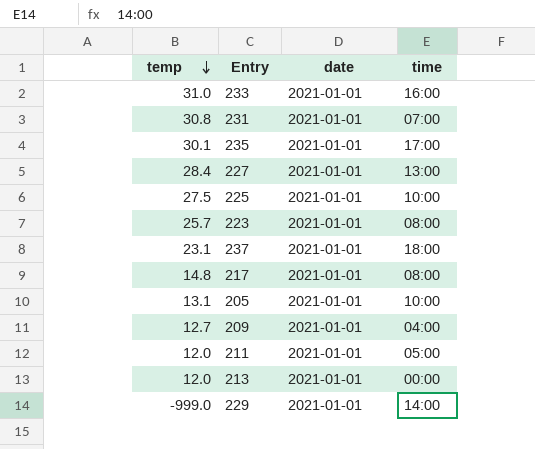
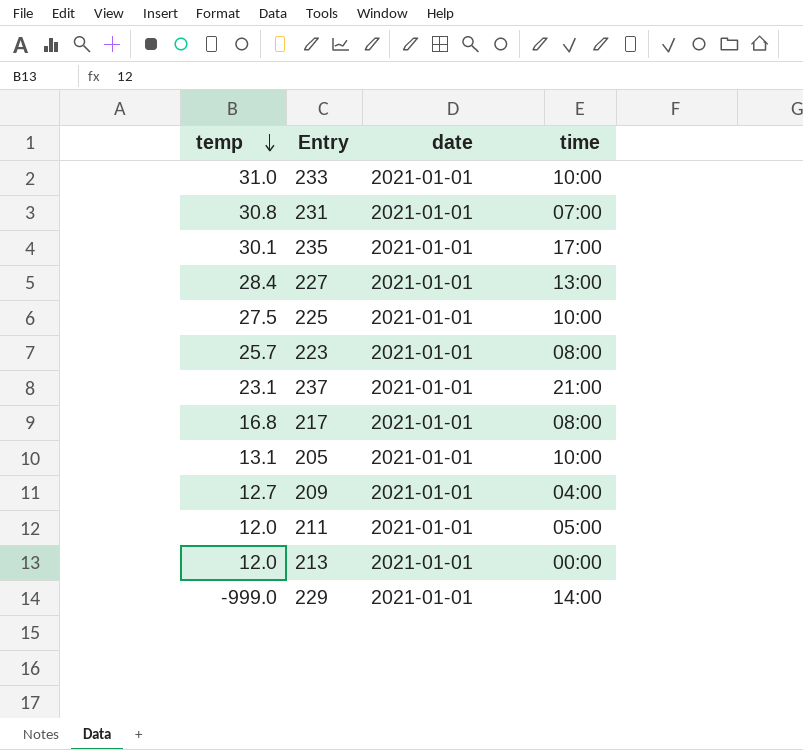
233 | time: 16:00 -> 10:00
237 | time: 18:00 -> 21:00
217 | temp: 14.8 -> 16.8

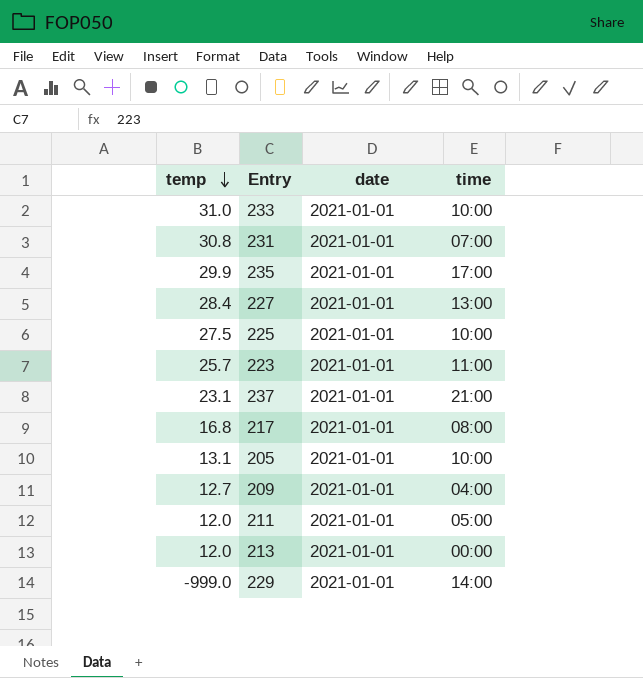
235 | temp: 30.1 -> 29.9
223 | time: 08:00 -> 11:00

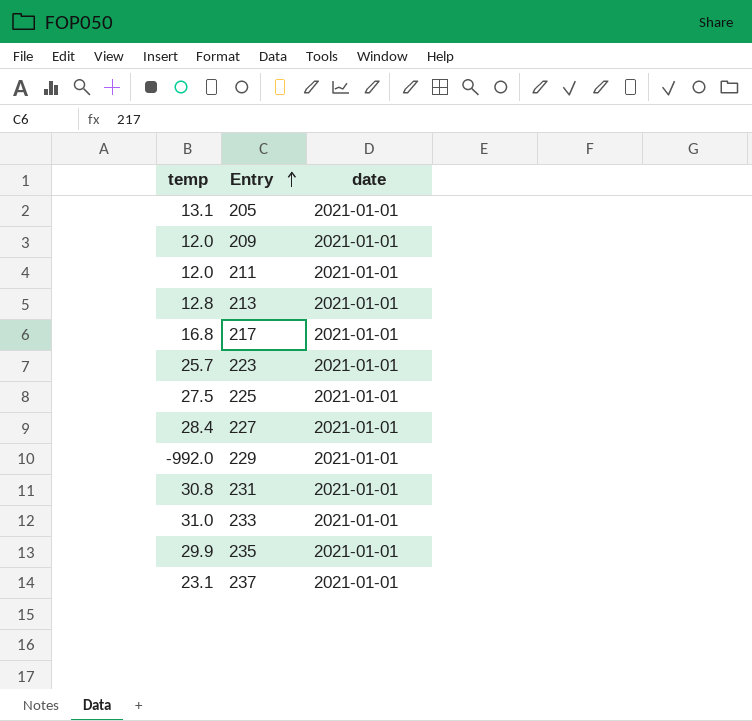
row order: temp descending -> Entry ascending
column time | position: 4 -> none
209 | temp: 12.7 -> 12.0
213 | temp: 12.0 -> 12.8
229 | temp: -999.0 -> -992.0

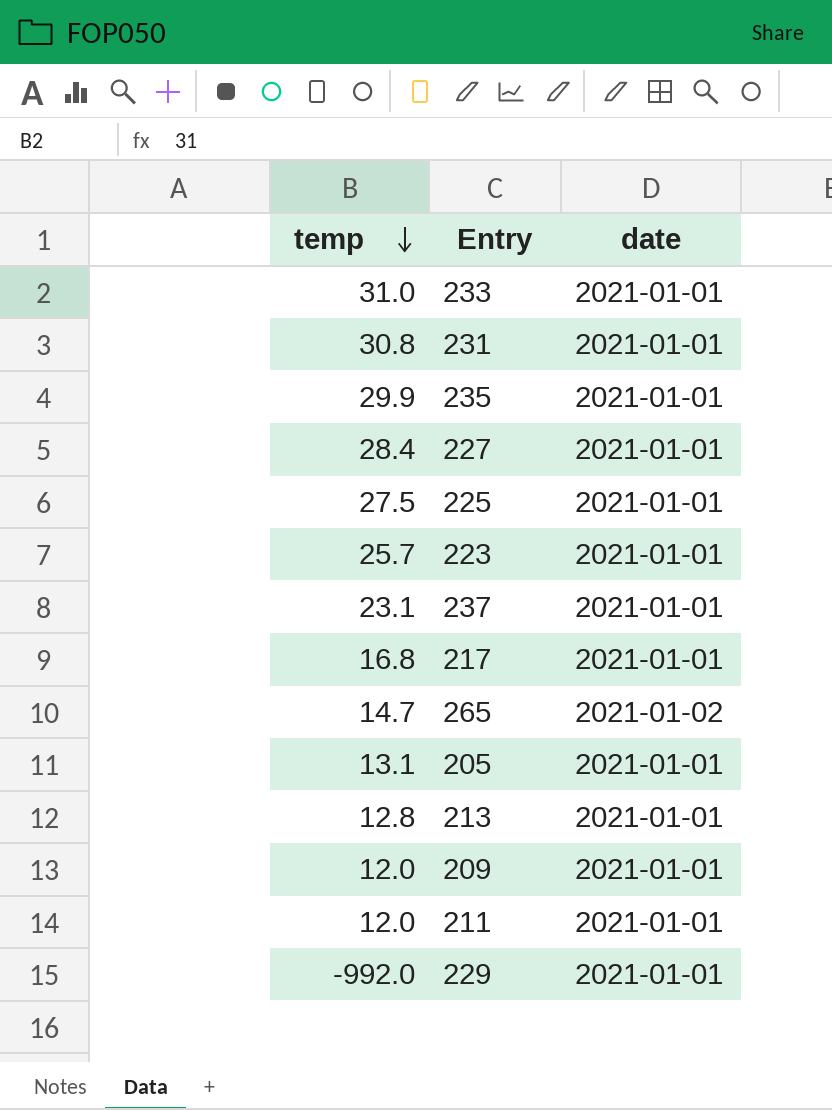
row order: Entry ascending -> temp descending
row 265: none -> 14.7 | 2021-01-02

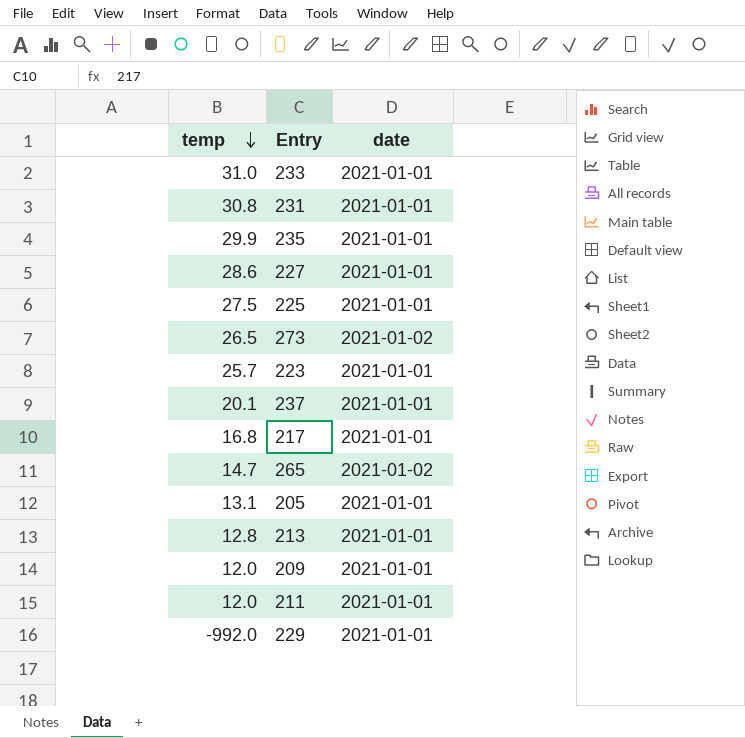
227 | temp: 28.4 -> 28.6
row 273: none -> 26.5 | 2021-01-02
237 | temp: 23.1 -> 20.1

